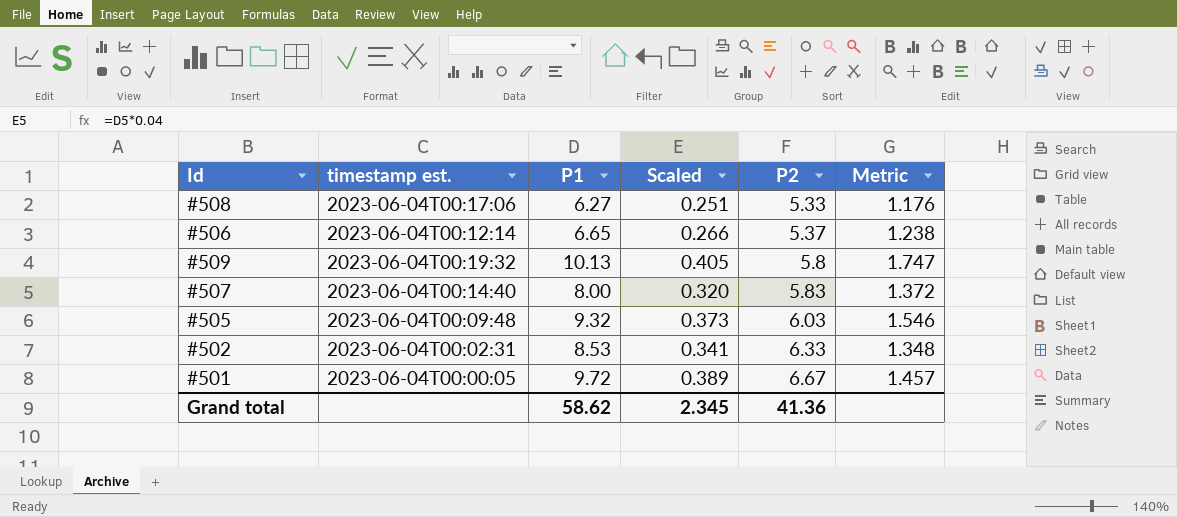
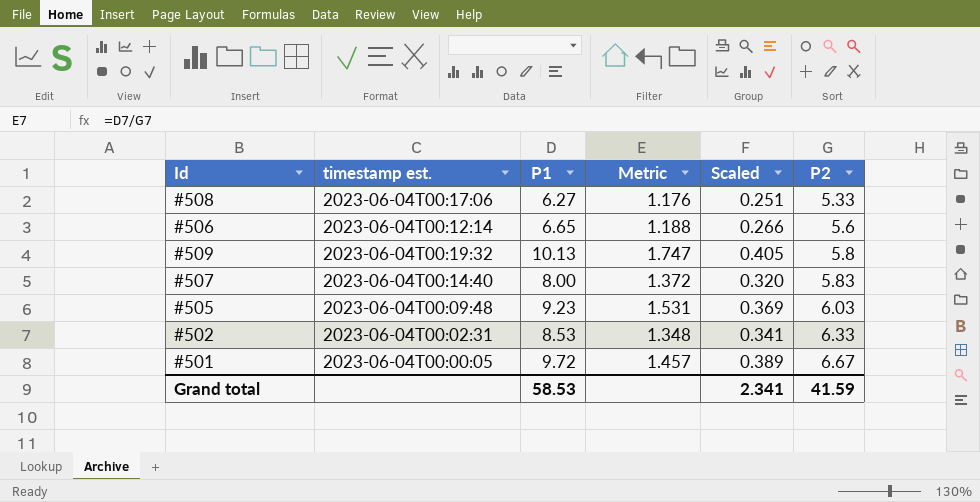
column Metric | position: 6 -> 4
#506 | Metric: 1.238 -> 1.188
#506 | P2: 5.37 -> 5.6
#505 | P1: 9.32 -> 9.23
#505 | Metric: 1.546 -> 1.531
#505 | Scaled: 0.373 -> 0.369
Grand total | P1: 58.62 -> 58.53
Grand total | Scaled: 2.345 -> 2.341
Grand total | P2: 41.36 -> 41.59

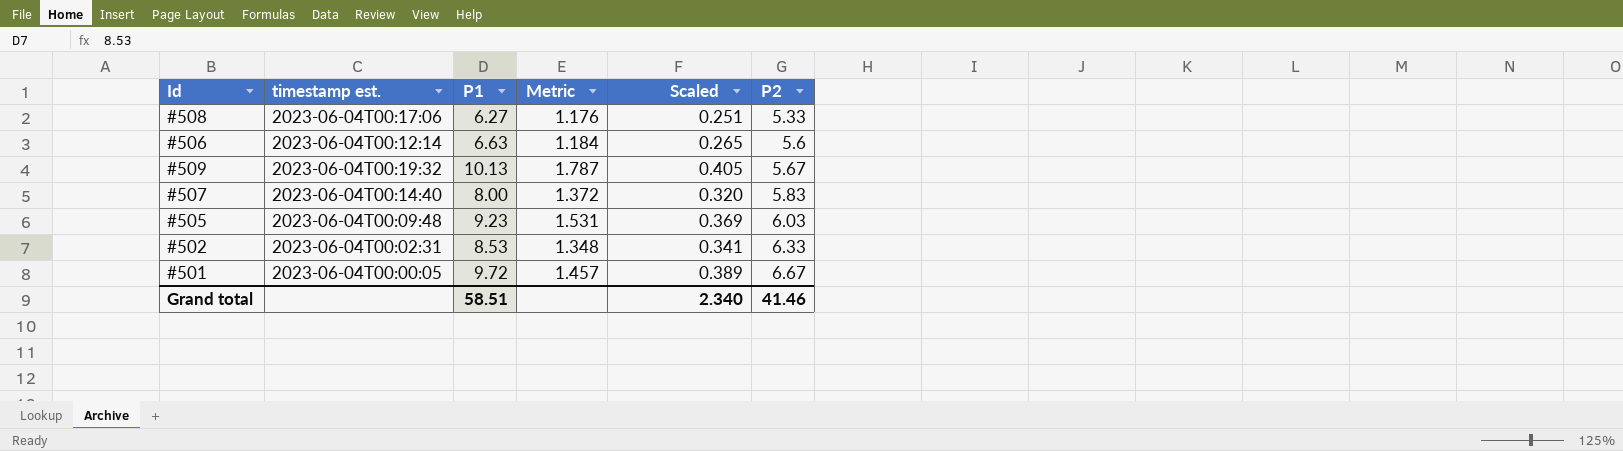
#506 | P1: 6.65 -> 6.63
#506 | Metric: 1.188 -> 1.184
#506 | Scaled: 0.266 -> 0.265
#509 | Metric: 1.747 -> 1.787
#509 | P2: 5.8 -> 5.67
Grand total | P1: 58.53 -> 58.51
Grand total | Scaled: 2.341 -> 2.340
Grand total | P2: 41.59 -> 41.46

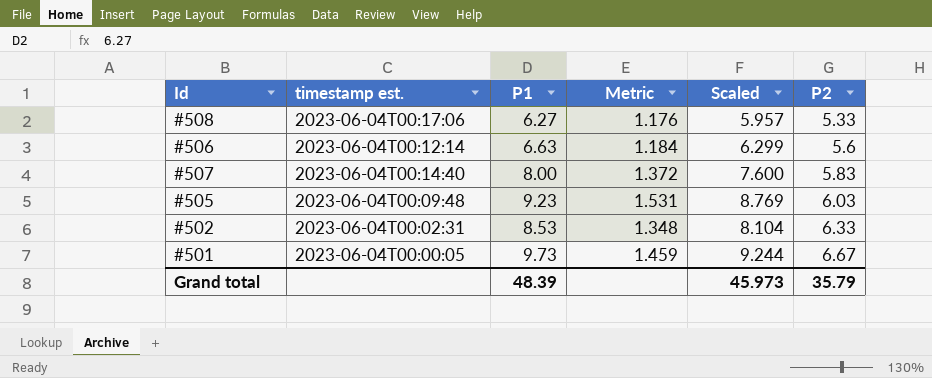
column Scaled | formula: [P1] * 0.04 -> [P1] * 0.95
row #509: 2023-06-04T00:19:32 | 10.13 | 1.787 | 0.405 | 5.67 -> none
#501 | P1: 9.72 -> 9.73
#501 | Metric: 1.457 -> 1.459
Grand total | P1: 58.51 -> 48.39
Grand total | Scaled: 2.340 -> 45.973
Grand total | P2: 41.46 -> 35.79

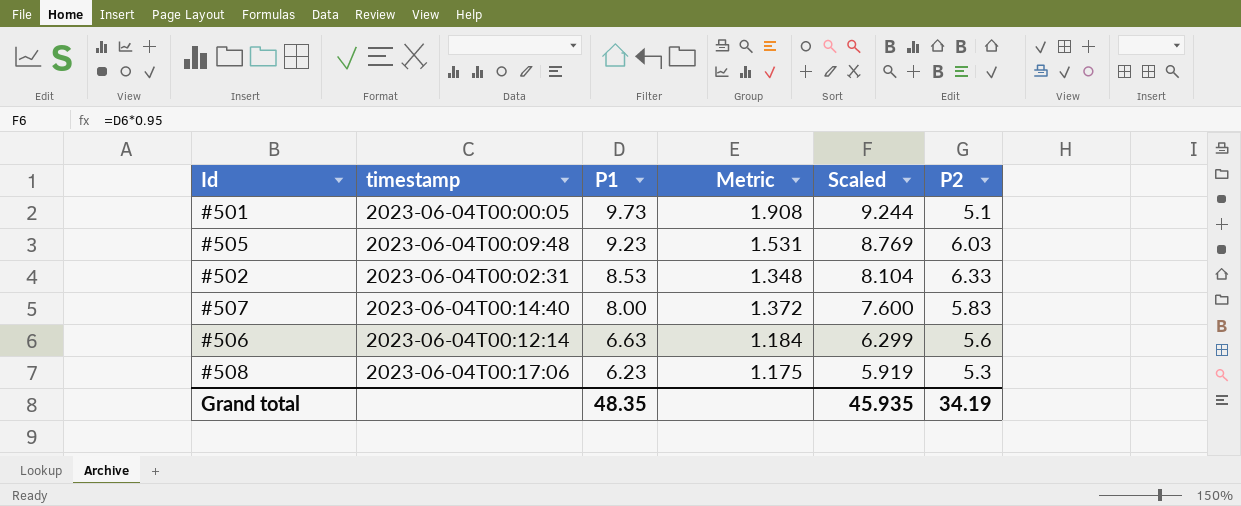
row order: P2 ascending -> P1 descending
column name: timestamp est. -> timestamp
#501 | Metric: 1.459 -> 1.908
#501 | P2: 6.67 -> 5.1
#508 | P1: 6.27 -> 6.23
#508 | Metric: 1.176 -> 1.175
#508 | Scaled: 5.957 -> 5.919
#508 | P2: 5.33 -> 5.3
Grand total | P1: 48.39 -> 48.35
Grand total | Scaled: 45.973 -> 45.935
Grand total | P2: 35.79 -> 34.19

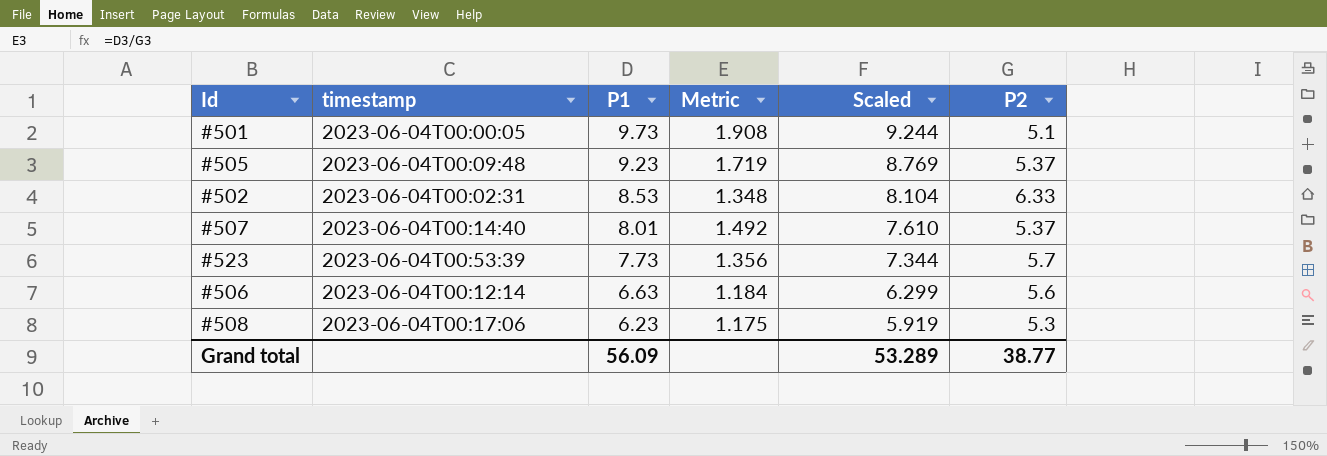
#505 | Metric: 1.531 -> 1.719
#505 | P2: 6.03 -> 5.37
#507 | P1: 8.00 -> 8.01
#507 | Metric: 1.372 -> 1.492
#507 | Scaled: 7.600 -> 7.610
#507 | P2: 5.83 -> 5.37
row #523: none -> 2023-06-04T00:53:39 | 7.73 | 1.356 | 7.344 | 5.7
Grand total | P1: 48.35 -> 56.09
Grand total | Scaled: 45.935 -> 53.289
Grand total | P2: 34.19 -> 38.77

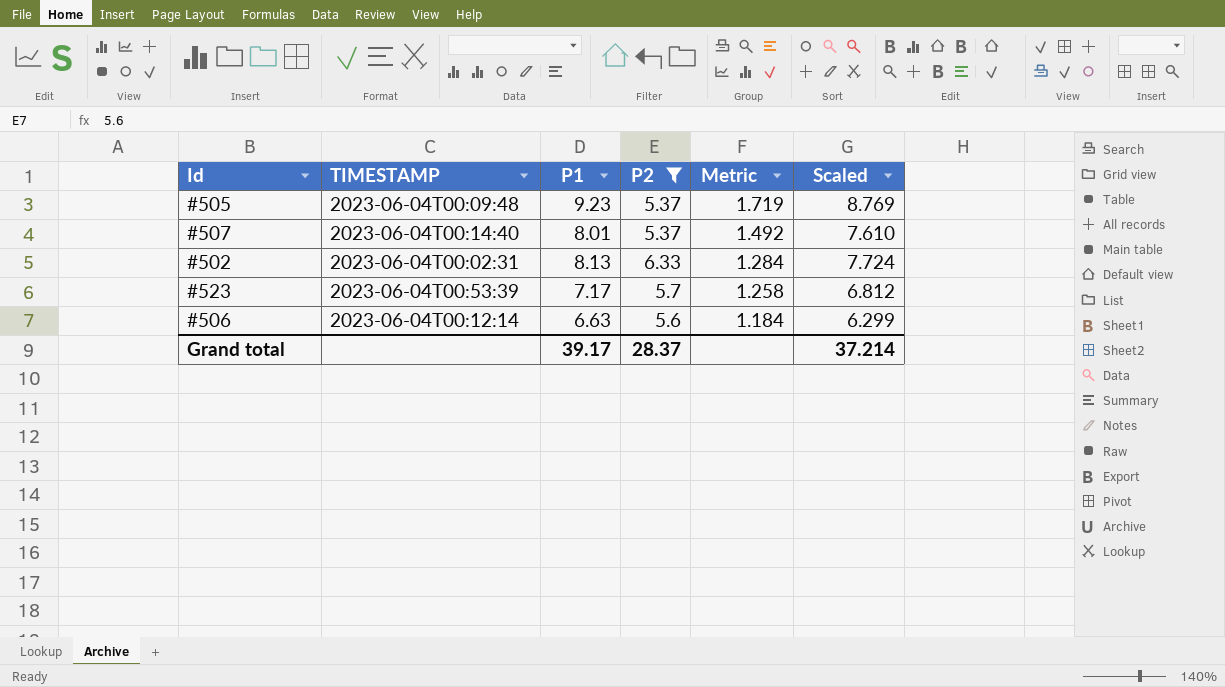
filter: none -> P2 >= 5.37
row order: P1 descending -> Metric descending
column name: timestamp -> TIMESTAMP
column P2 | position: 6 -> 4
#502 | P1: 8.53 -> 8.13
#502 | Metric: 1.348 -> 1.284
#502 | Scaled: 8.104 -> 7.724
#523 | P1: 7.73 -> 7.17
#523 | Metric: 1.356 -> 1.258
#523 | Scaled: 7.344 -> 6.812
Grand total | P1: 56.09 -> 39.17
Grand total | P2: 38.77 -> 28.37
Grand total | Scaled: 53.289 -> 37.214

